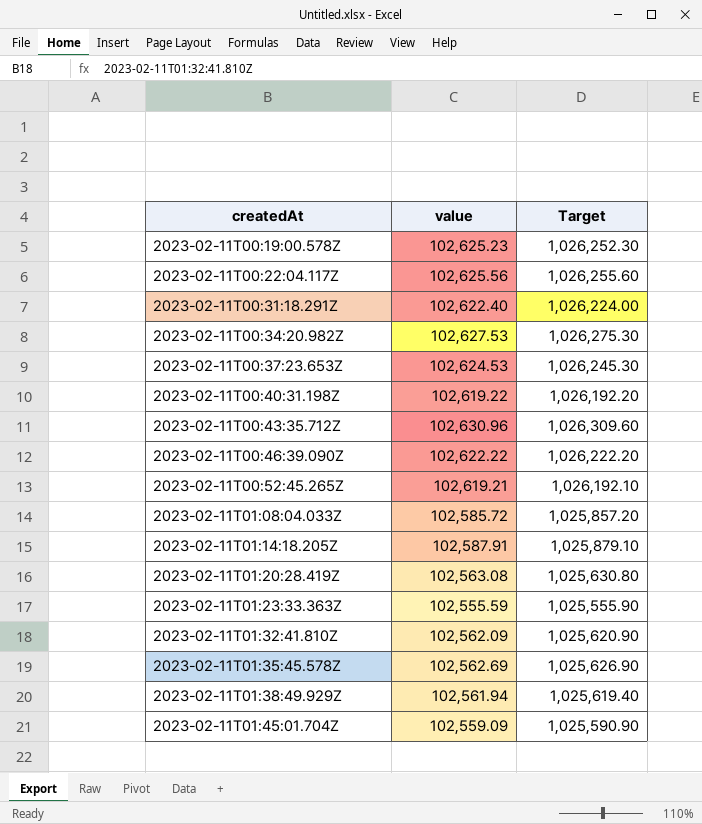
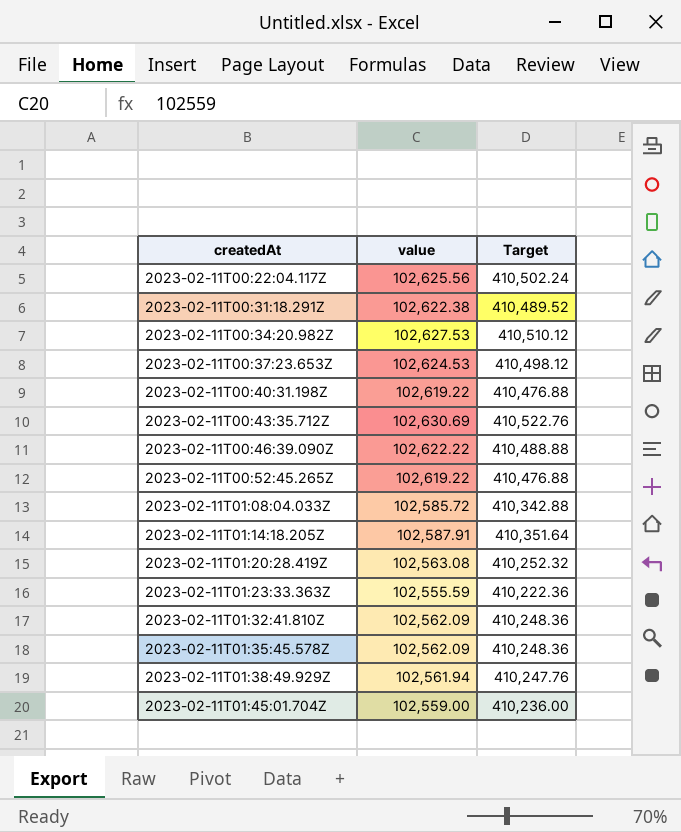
column Target | formula: [value] * 10 -> [value] * 4
row 2023-02-11T00:19:00.578Z: 102,625.23 | 1,026,252.30 -> none
2023-02-11T00:31:18.291Z | value: 102,622.40 -> 102,622.38
2023-02-11T00:43:35.712Z | value: 102,630.96 -> 102,630.69
2023-02-11T00:52:45.265Z | value: 102,619.21 -> 102,619.22
2023-02-11T01:35:45.578Z | value: 102,562.69 -> 102,562.09
2023-02-11T01:45:01.704Z | value: 102,559.09 -> 102,559.00

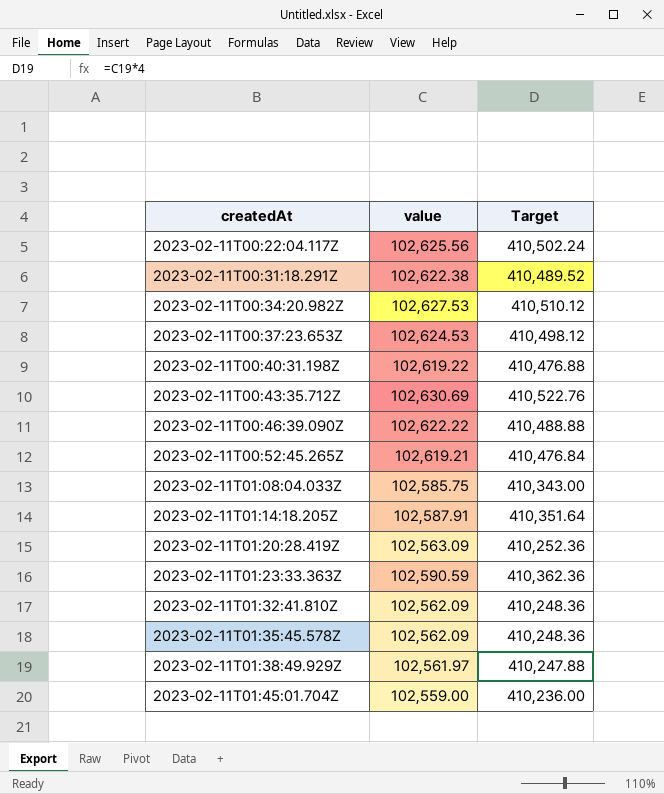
2023-02-11T00:52:45.265Z | value: 102,619.22 -> 102,619.21
2023-02-11T00:52:45.265Z | Target: 410,476.88 -> 410,476.84
2023-02-11T01:08:04.033Z | value: 102,585.72 -> 102,585.75
2023-02-11T01:08:04.033Z | Target: 410,342.88 -> 410,343.00
2023-02-11T01:20:28.419Z | value: 102,563.08 -> 102,563.09
2023-02-11T01:20:28.419Z | Target: 410,252.32 -> 410,252.36
2023-02-11T01:23:33.363Z | value: 102,555.59 -> 102,590.59
2023-02-11T01:23:33.363Z | Target: 410,222.36 -> 410,362.36
2023-02-11T01:38:49.929Z | value: 102,561.94 -> 102,561.97
2023-02-11T01:38:49.929Z | Target: 410,247.76 -> 410,247.88

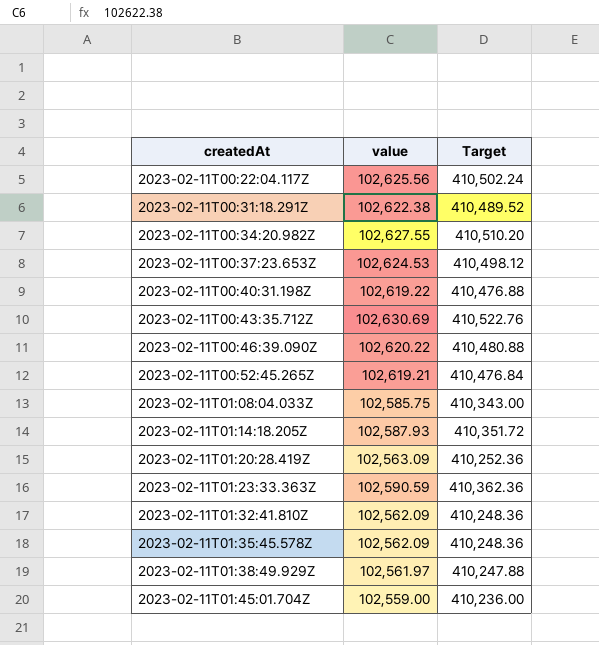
2023-02-11T00:34:20.982Z | value: 102,627.53 -> 102,627.55
2023-02-11T00:34:20.982Z | Target: 410,510.12 -> 410,510.20
2023-02-11T00:46:39.090Z | value: 102,622.22 -> 102,620.22
2023-02-11T00:46:39.090Z | Target: 410,488.88 -> 410,480.88
2023-02-11T01:14:18.205Z | value: 102,587.91 -> 102,587.93
2023-02-11T01:14:18.205Z | Target: 410,351.64 -> 410,351.72

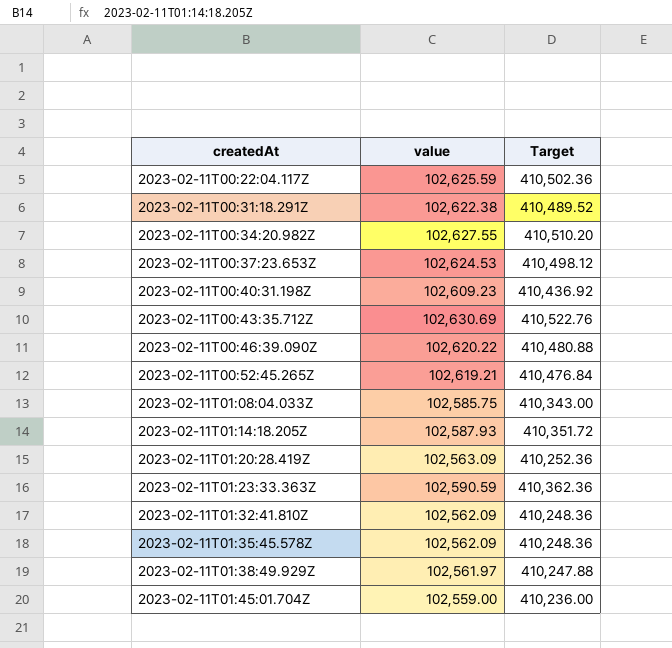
2023-02-11T00:22:04.117Z | value: 102,625.56 -> 102,625.59
2023-02-11T00:22:04.117Z | Target: 410,502.24 -> 410,502.36
2023-02-11T00:40:31.198Z | value: 102,619.22 -> 102,609.23
2023-02-11T00:40:31.198Z | Target: 410,476.88 -> 410,436.92

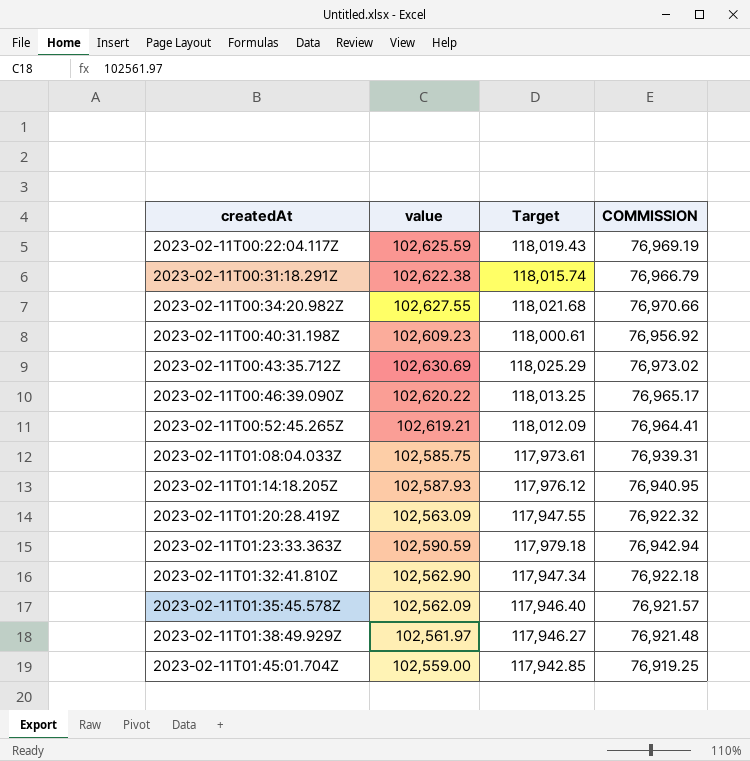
column Target | formula: [value] * 4 -> [value] * 1.15
column COMMISSION | formula: none -> [value] * 0.75
row 2023-02-11T00:37:23.653Z: 102,624.53 | 410,498.12 -> none
2023-02-11T01:32:41.810Z | value: 102,562.09 -> 102,562.90

